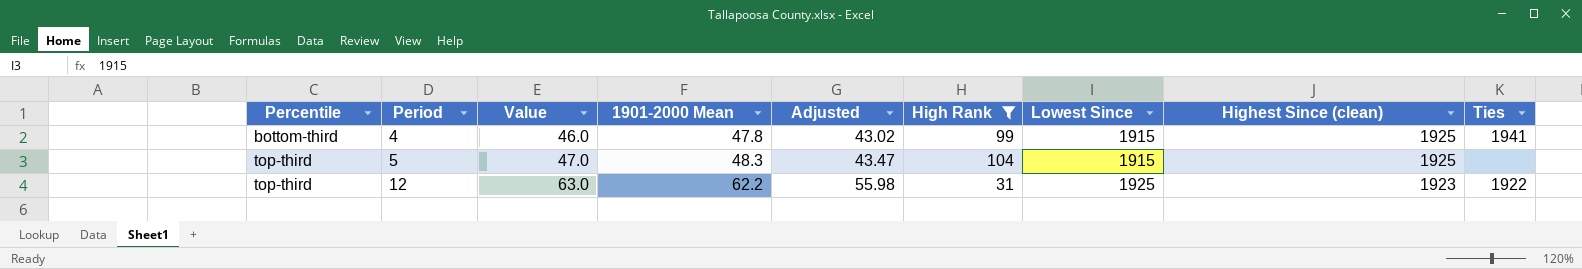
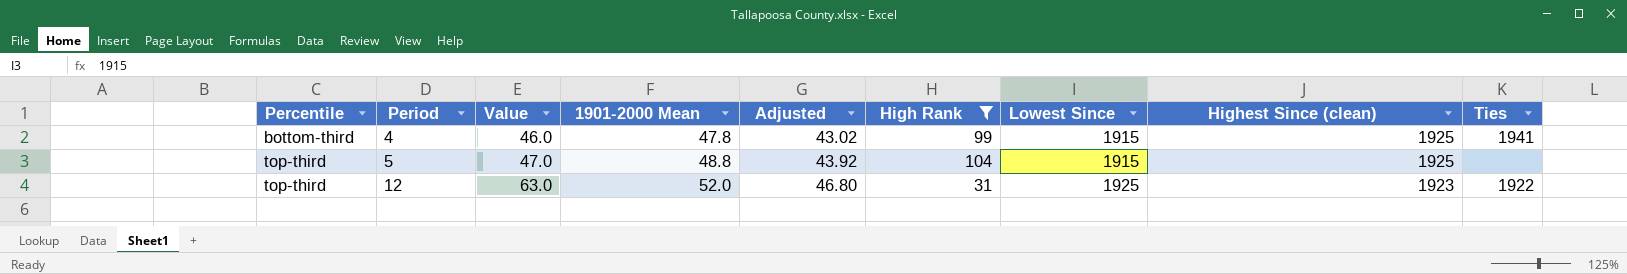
5 | 1901-2000 Mean: 48.3 -> 48.8
5 | Adjusted: 43.47 -> 43.92
12 | 1901-2000 Mean: 62.2 -> 52.0
12 | Adjusted: 55.98 -> 46.80

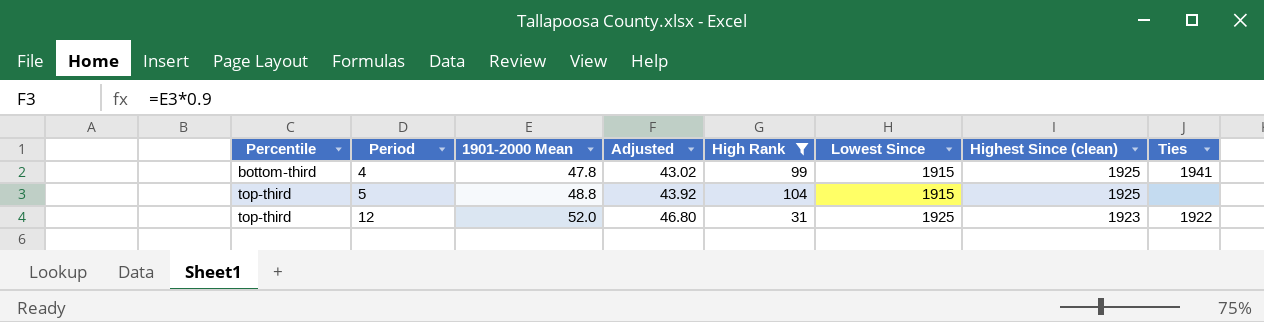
column Value | position: 3 -> none

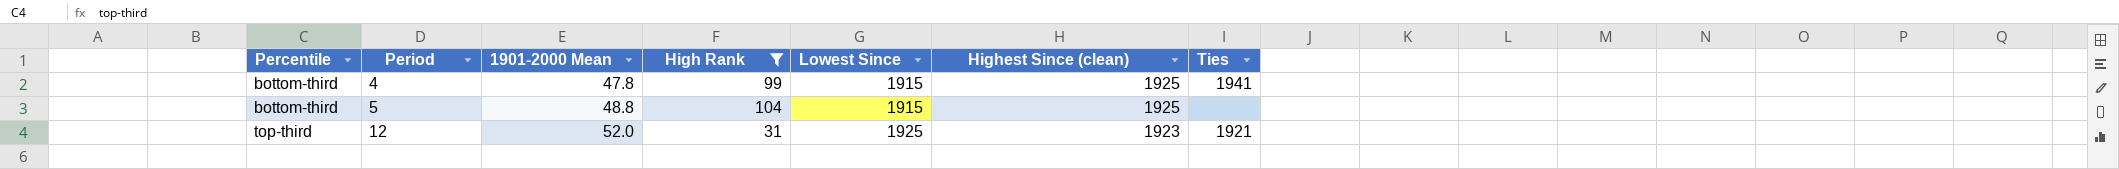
column Adjusted | formula: [1901-2000 Mean] * 0.9 -> none
5 | Percentile: top-third -> bottom-third
12 | Ties: 1922 -> 1921

